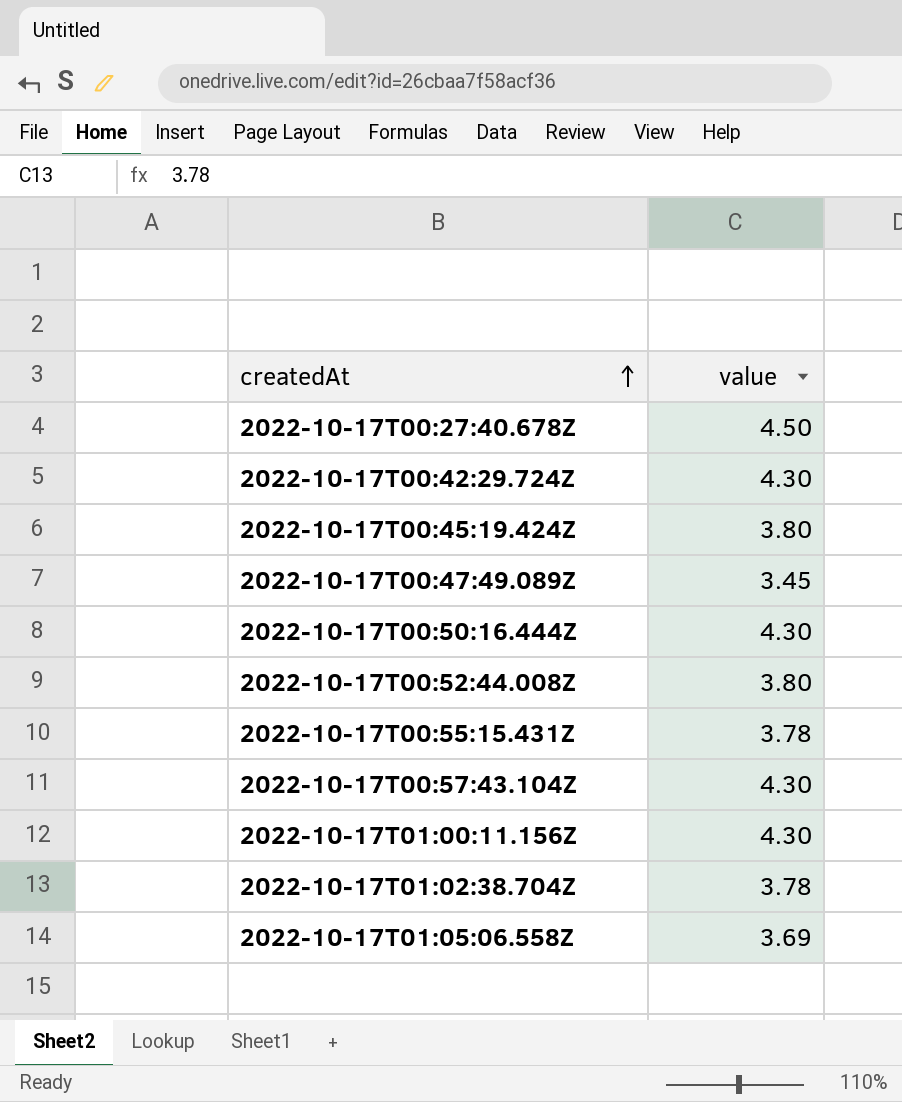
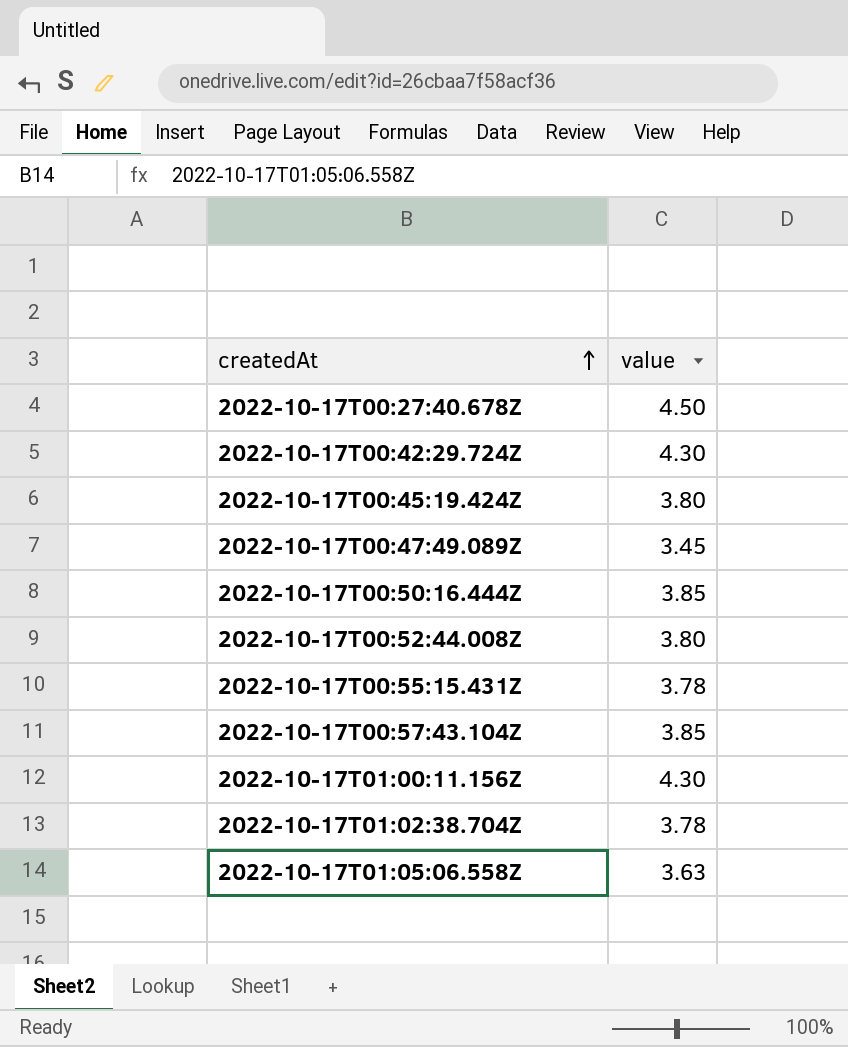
2022-10-17T00:50:16.444Z | value: 4.30 -> 3.85
2022-10-17T00:57:43.104Z | value: 4.30 -> 3.85
2022-10-17T01:05:06.558Z | value: 3.69 -> 3.63

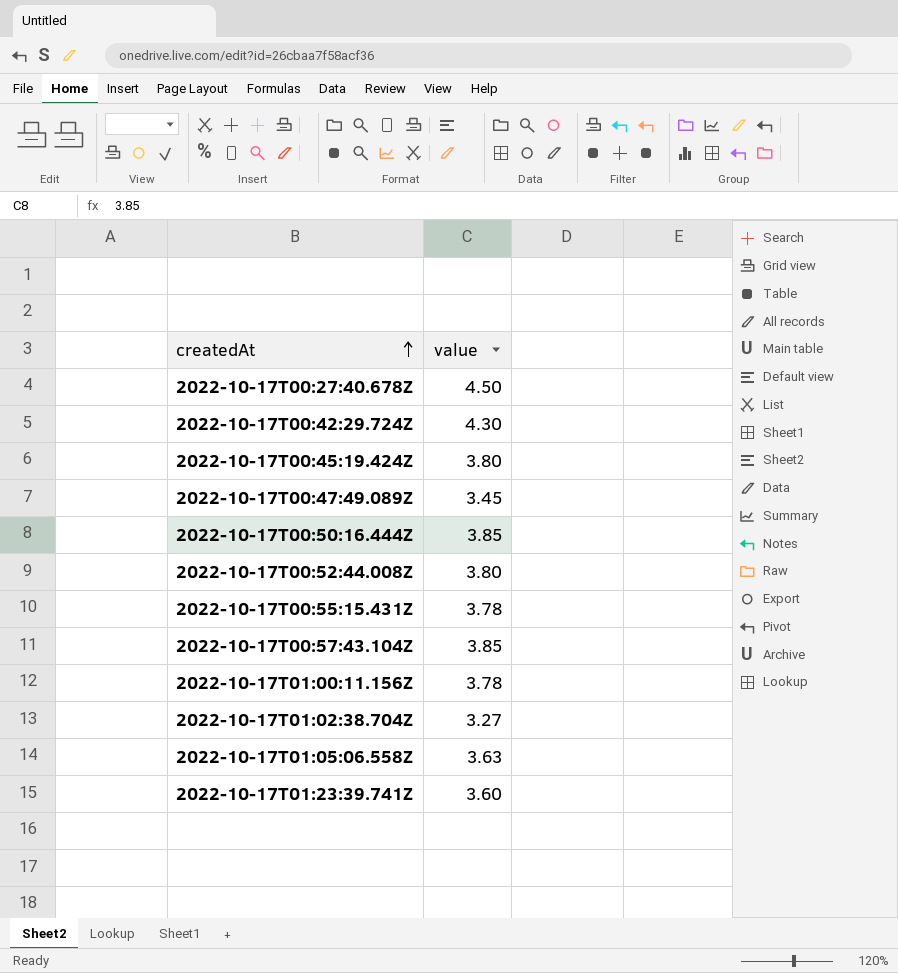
2022-10-17T01:00:11.156Z | value: 4.30 -> 3.78
2022-10-17T01:02:38.704Z | value: 3.78 -> 3.27
row 2022-10-17T01:23:39.741Z: none -> 3.60

